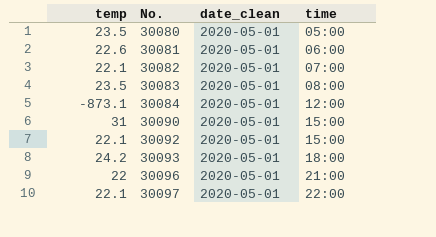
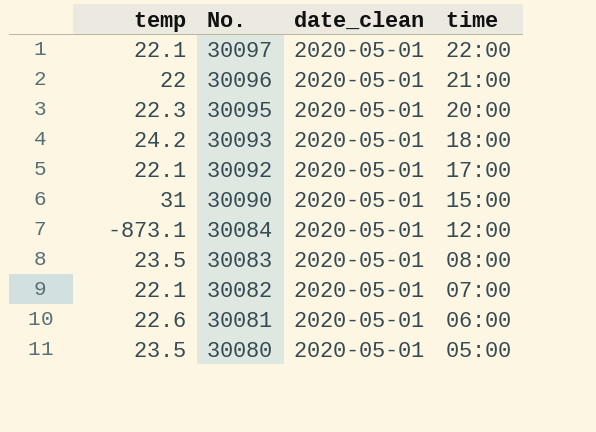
row order: No. ascending -> No. descending
row 30095: none -> 22.3 | 2020-05-01 | 20:00
30092 | time: 15:00 -> 17:00

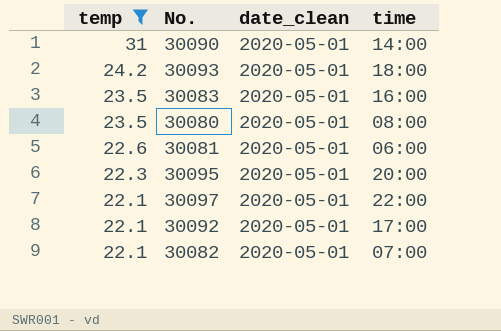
filter: none -> temp >= 22.1
row order: No. descending -> temp descending
30090 | time: 15:00 -> 14:00
30083 | time: 08:00 -> 16:00
30080 | time: 05:00 -> 08:00

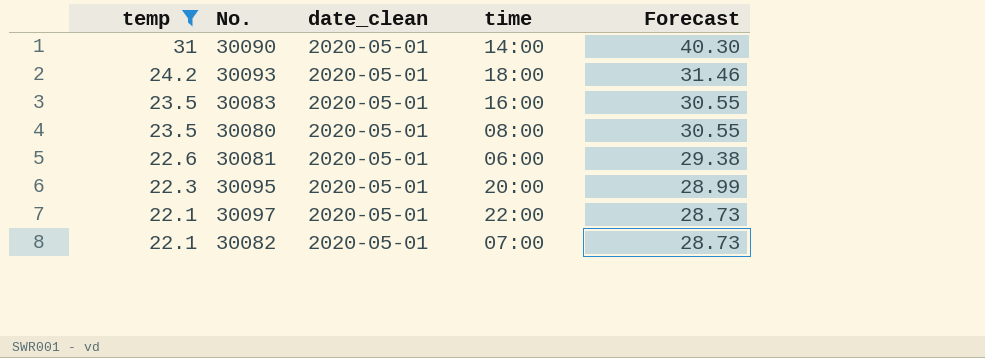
column Forecast | formula: none -> [temp] * 1.3
row 30092: 22.1 | 2020-05-01 | 17:00 -> none

